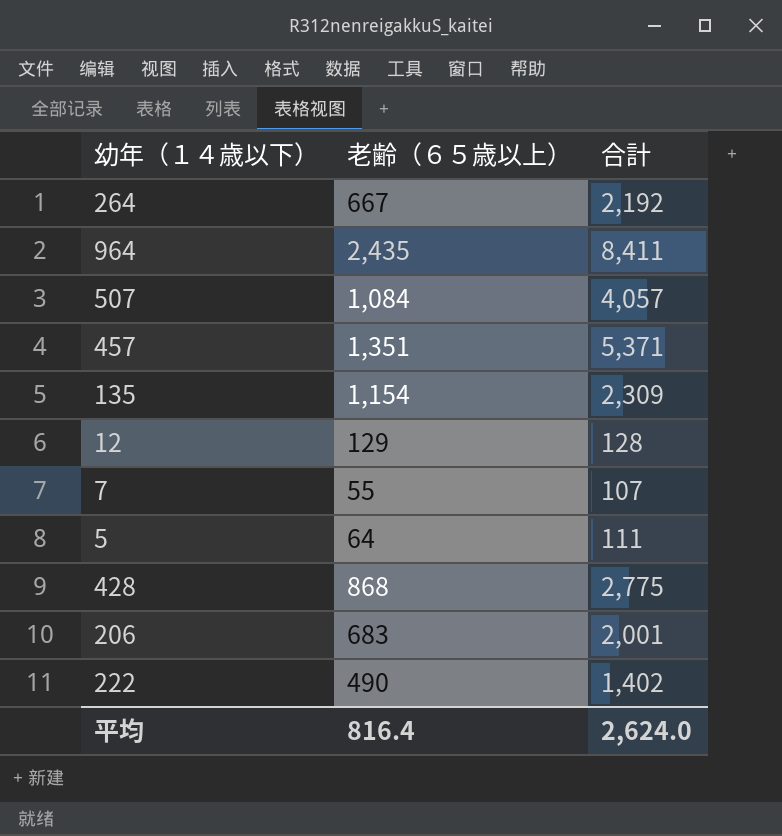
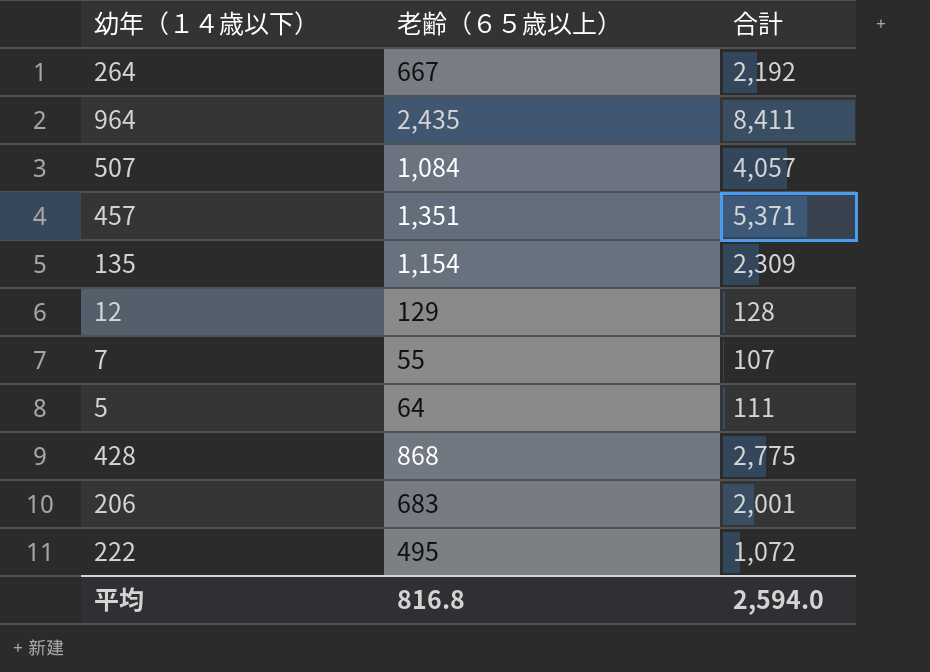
222 | 老齢（６５歳以上）: 490 -> 495
222 | 合計: 1,402 -> 1,072
平均 | 老齢（６５歳以上）: 816.4 -> 816.8
平均 | 合計: 2,624.0 -> 2,594.0

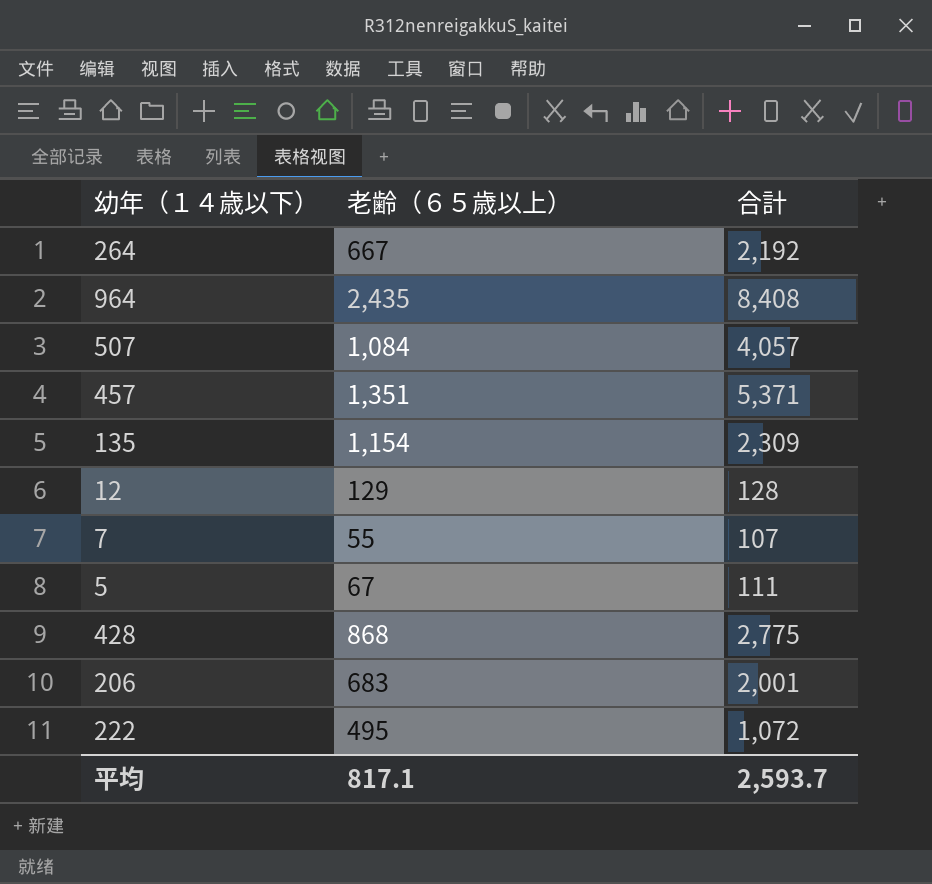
964 | 合計: 8,411 -> 8,408
5 | 老齢（６５歳以上）: 64 -> 67
平均 | 老齢（６５歳以上）: 816.8 -> 817.1
平均 | 合計: 2,594.0 -> 2,593.7

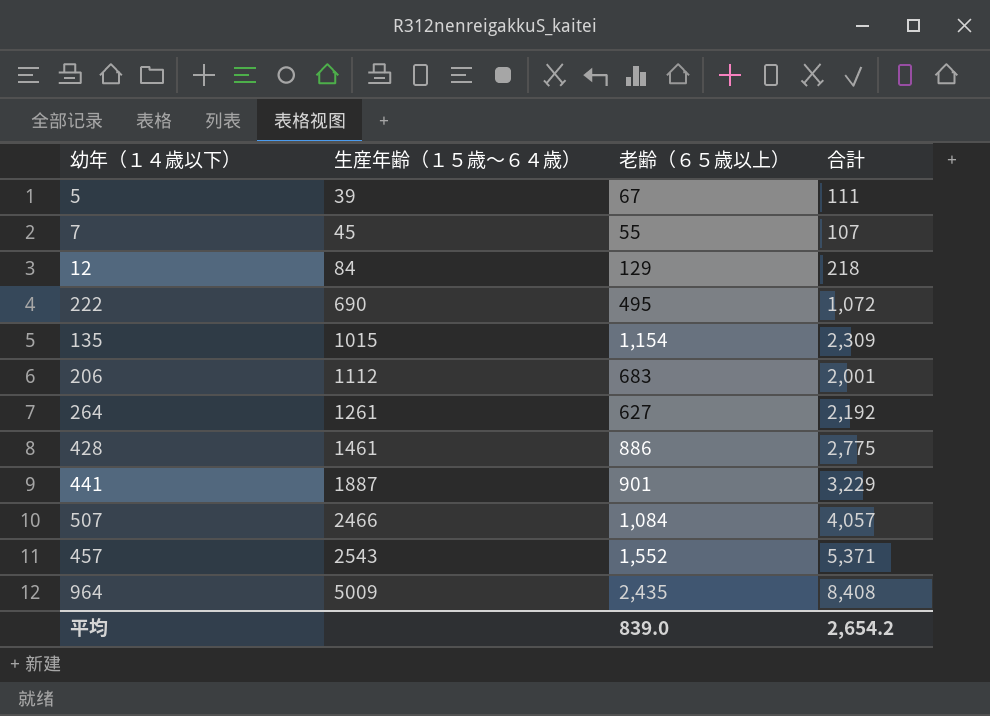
row order: none -> 生産年齢（１５歳～６４歳） ascending
column 生産年齢（１５歳～６４歳） | position: none -> 2
12 | 合計: 128 -> 218
264 | 老齢（６５歳以上）: 667 -> 627
428 | 老齢（６５歳以上）: 868 -> 886
row 441: none -> 1887 | 901 | 3,229
457 | 老齢（６５歳以上）: 1,351 -> 1,552
平均 | 老齢（６５歳以上）: 817.1 -> 839.0
平均 | 合計: 2,593.7 -> 2,654.2

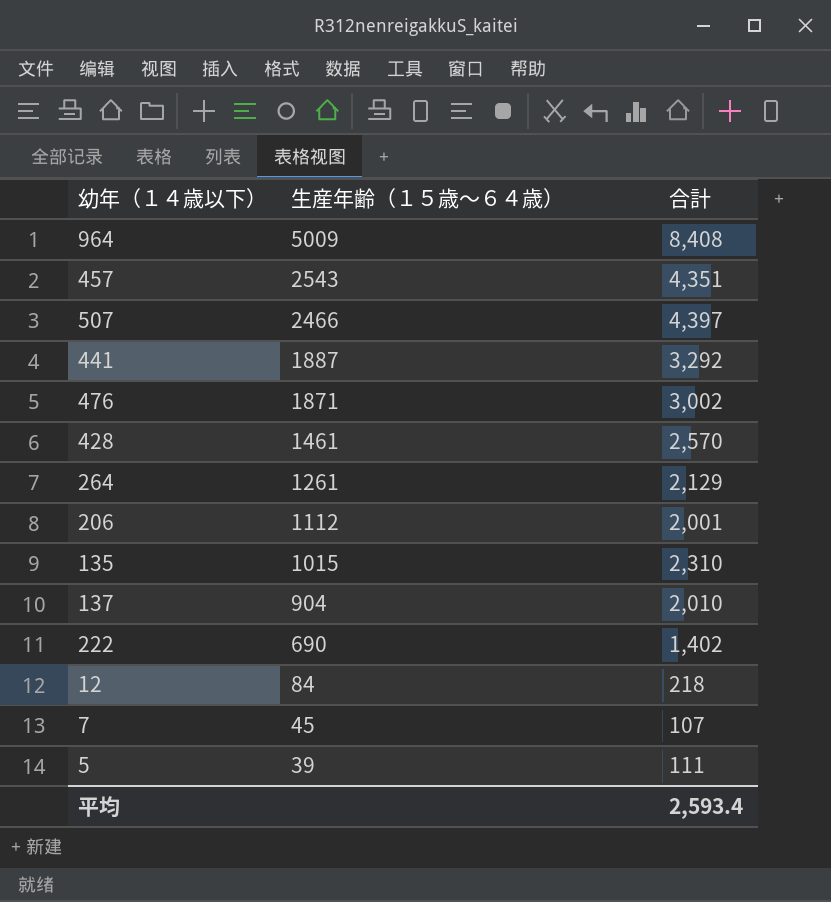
row order: 生産年齢（１５歳～６４歳） ascending -> 生産年齢（１５歳～６４歳） descending
column 老齢（６５歳以上） | position: 3 -> none
457 | 合計: 5,371 -> 4,351
507 | 合計: 4,057 -> 4,397
441 | 合計: 3,229 -> 3,292
row 476: none -> 1871 | 3,002
428 | 合計: 2,775 -> 2,570
264 | 合計: 2,192 -> 2,129
135 | 合計: 2,309 -> 2,310
row 137: none -> 904 | 2,010
222 | 合計: 1,072 -> 1,402
平均 | 合計: 2,654.2 -> 2,593.4

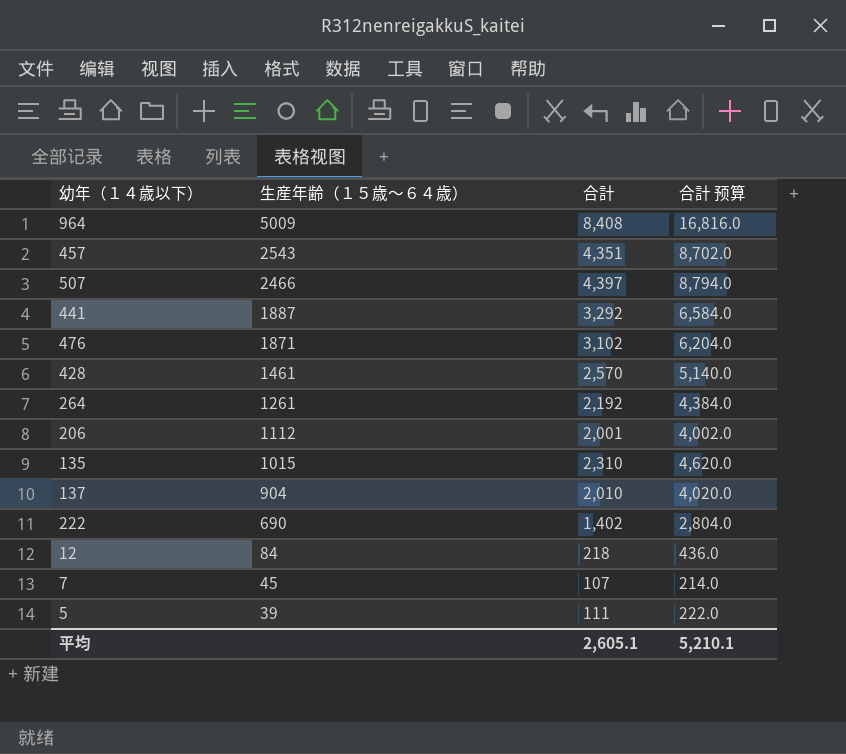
column 合計 预算 | formula: none -> [合計] * 2
476 | 合計: 3,002 -> 3,102
264 | 合計: 2,129 -> 2,192
平均 | 合計: 2,593.4 -> 2,605.1

